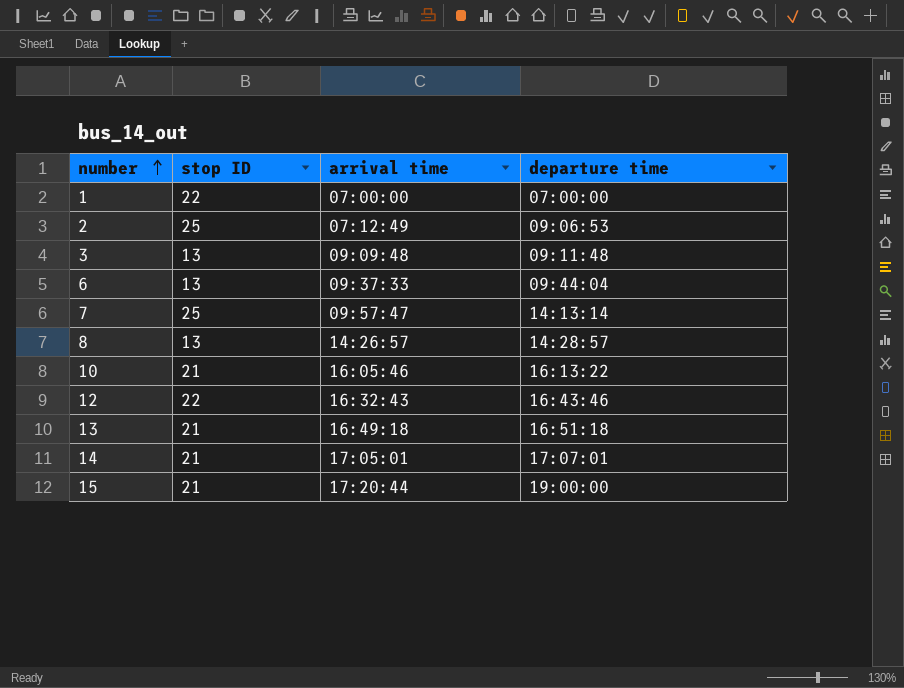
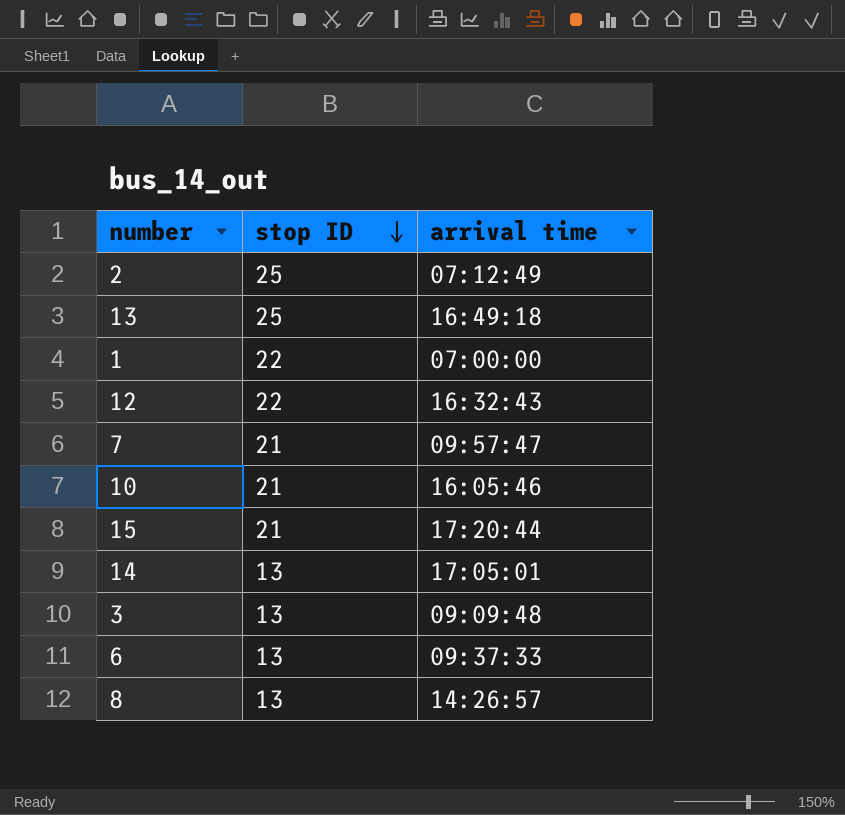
row order: number ascending -> stop ID descending
column departure time | position: 4 -> none
13 | stop ID: 21 -> 25
7 | stop ID: 25 -> 21
14 | stop ID: 21 -> 13

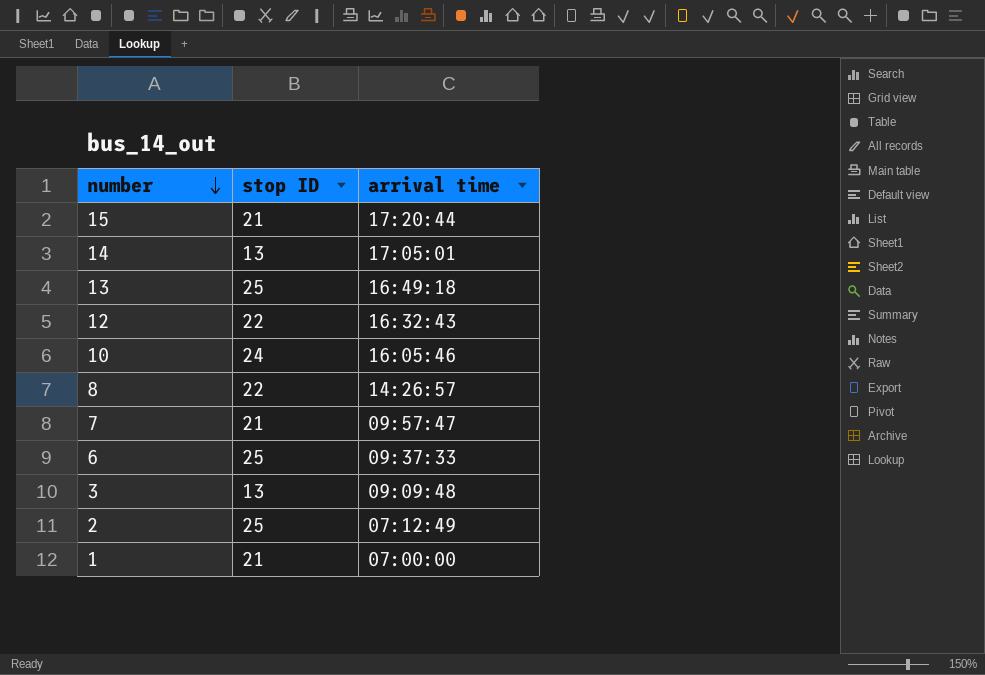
row order: stop ID descending -> number descending
10 | stop ID: 21 -> 24
8 | stop ID: 13 -> 22
6 | stop ID: 13 -> 25
1 | stop ID: 22 -> 21

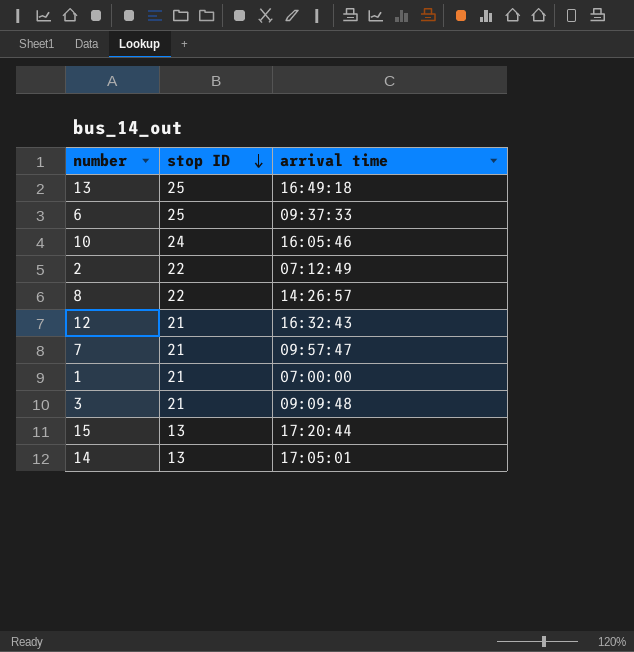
row order: number descending -> stop ID descending
2 | stop ID: 25 -> 22
12 | stop ID: 22 -> 21
3 | stop ID: 13 -> 21
15 | stop ID: 21 -> 13

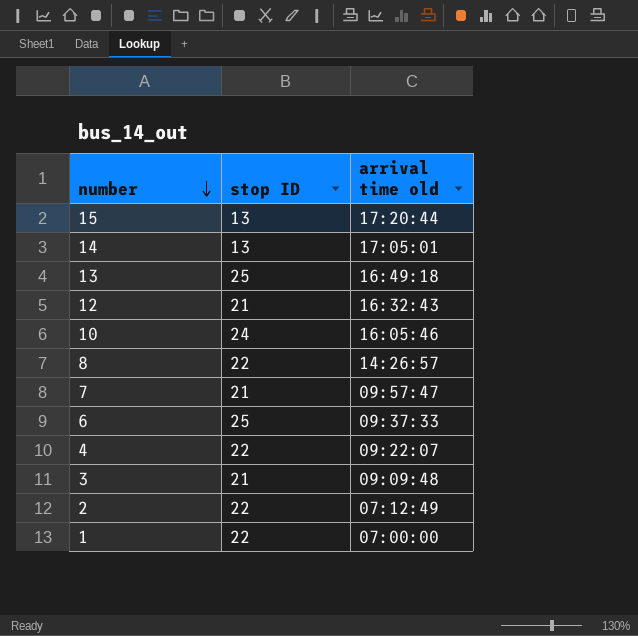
row order: stop ID descending -> number descending
column name: arrival time -> arrival time old
row 4: none -> 22 | 09:22:07
1 | stop ID: 21 -> 22

